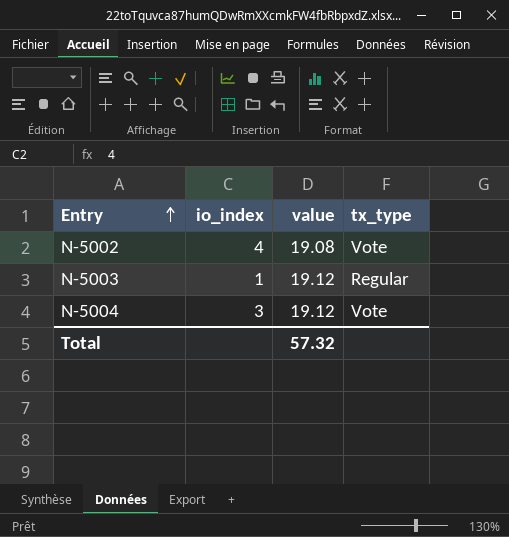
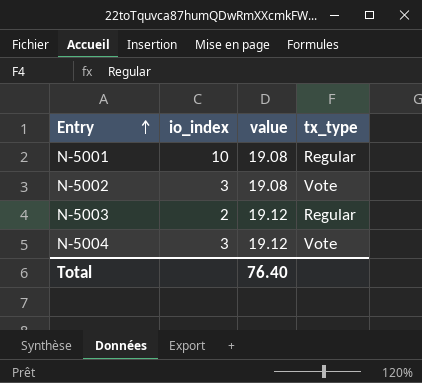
row N-5001: none -> 10 | 19.08 | Regular
N-5002 | io_index: 4 -> 3
N-5003 | io_index: 1 -> 2
Total | value: 57.32 -> 76.40

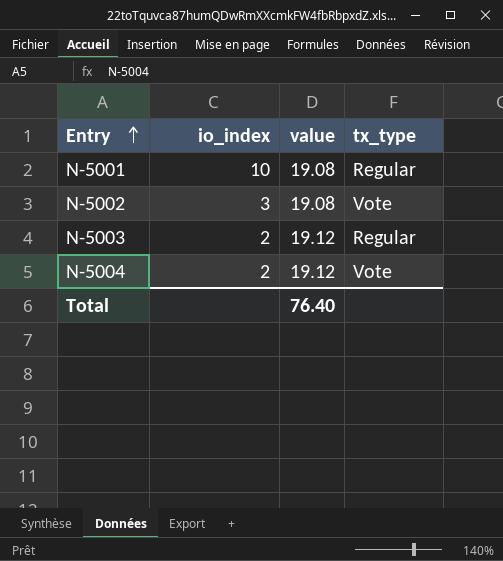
N-5004 | io_index: 3 -> 2

